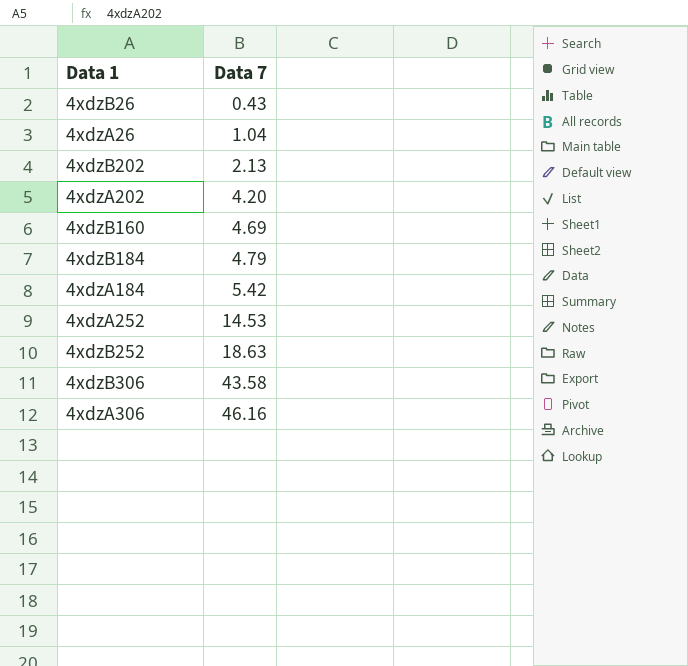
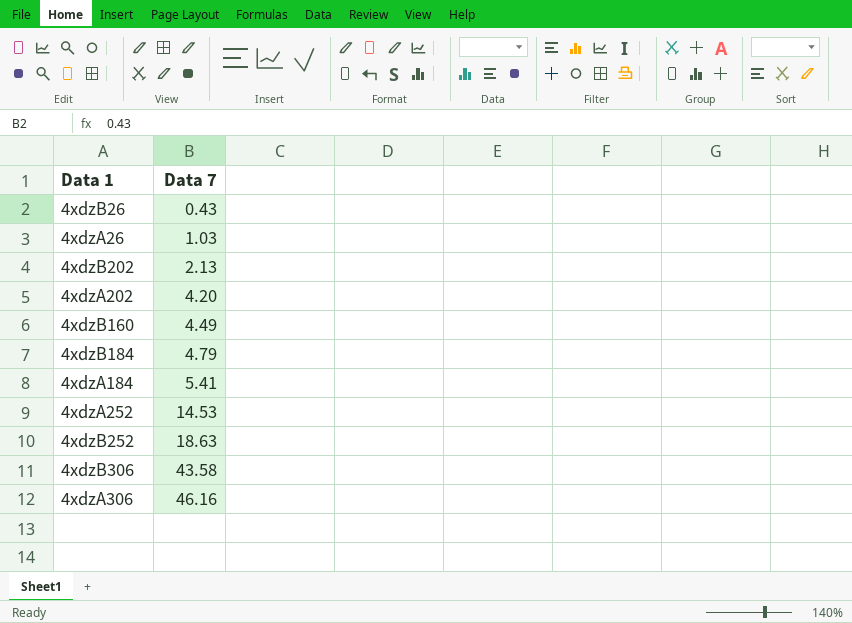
4xdzA26 | Data 7: 1.04 -> 1.03
4xdzB160 | Data 7: 4.69 -> 4.49
4xdzA184 | Data 7: 5.42 -> 5.41

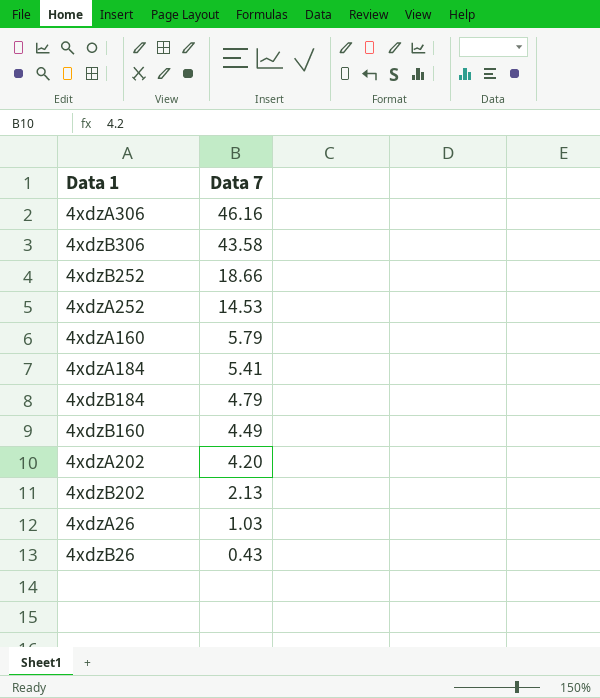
row order: Data 7 ascending -> Data 7 descending
4xdzB252 | Data 7: 18.63 -> 18.66
row 4xdzA160: none -> 5.79

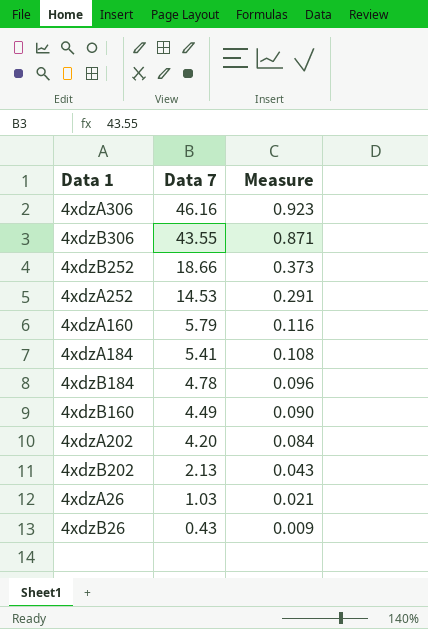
column Measure | formula: none -> [Data 7] * 0.02
4xdzB306 | Data 7: 43.58 -> 43.55
4xdzB184 | Data 7: 4.79 -> 4.78

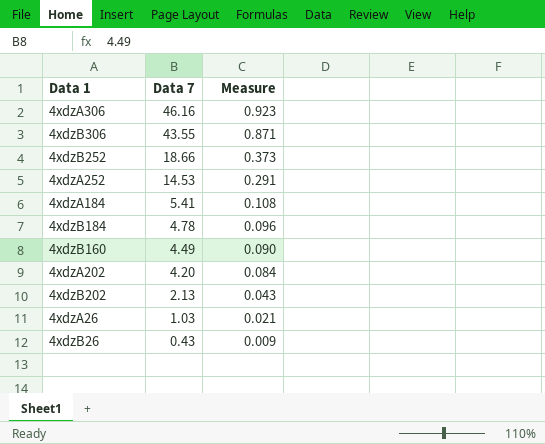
row 4xdzA160: 5.79 | 0.116 -> none

